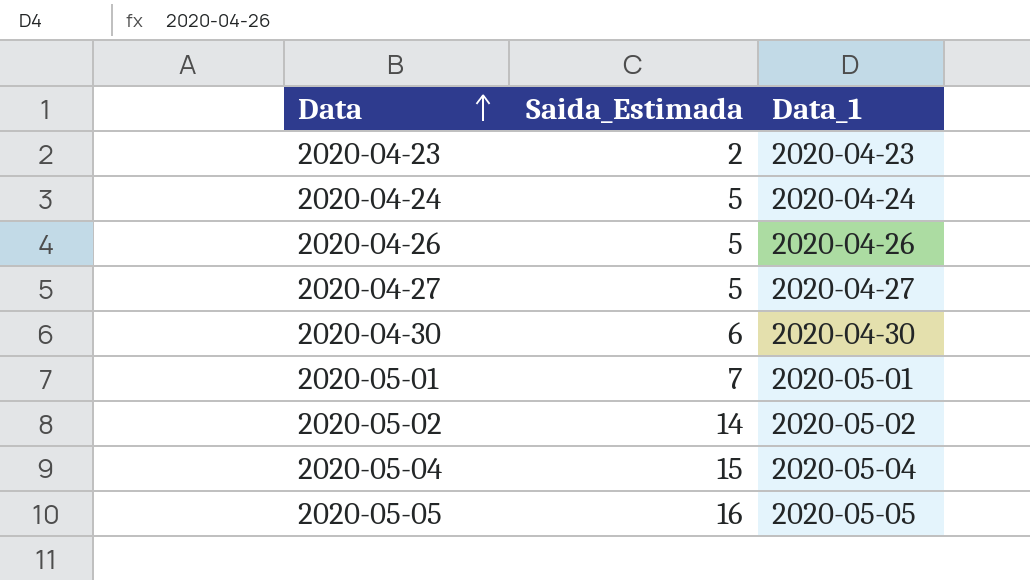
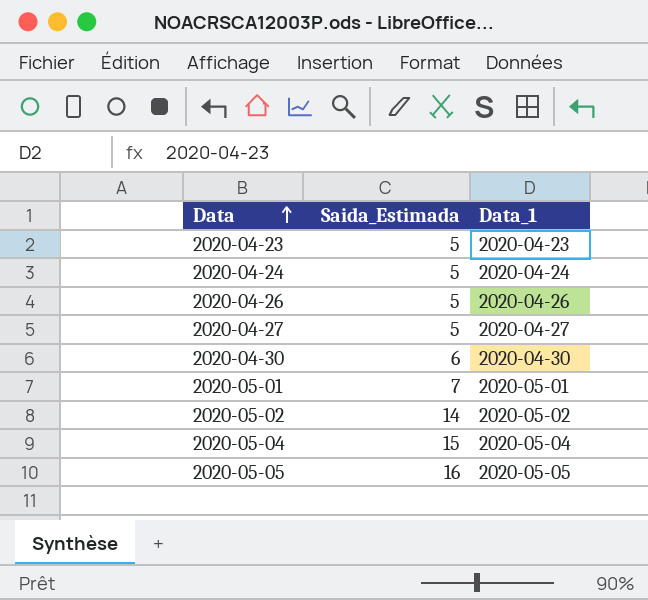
2020-04-23 | Saida_Estimada: 2 -> 5

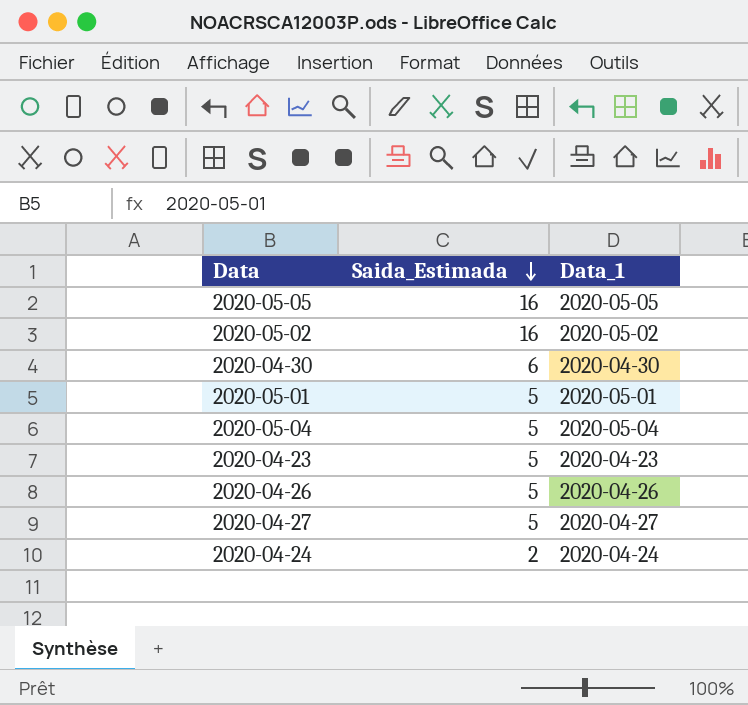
row order: Data ascending -> Saida_Estimada descending
2020-05-02 | Saida_Estimada: 14 -> 16
2020-05-01 | Saida_Estimada: 7 -> 5
2020-05-04 | Saida_Estimada: 15 -> 5
2020-04-24 | Saida_Estimada: 5 -> 2

